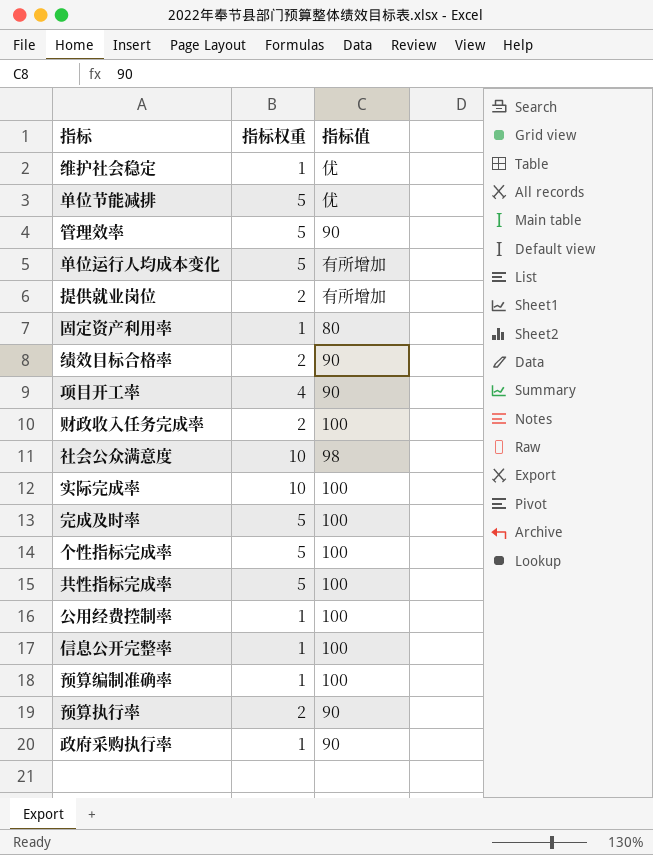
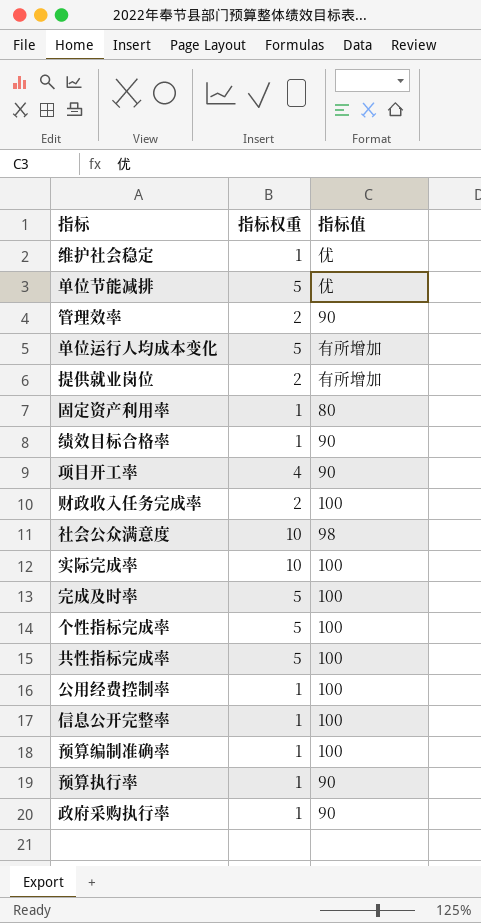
管理效率 | 指标权重: 5 -> 2
绩效目标合格率 | 指标权重: 2 -> 1
预算执行率 | 指标权重: 2 -> 1

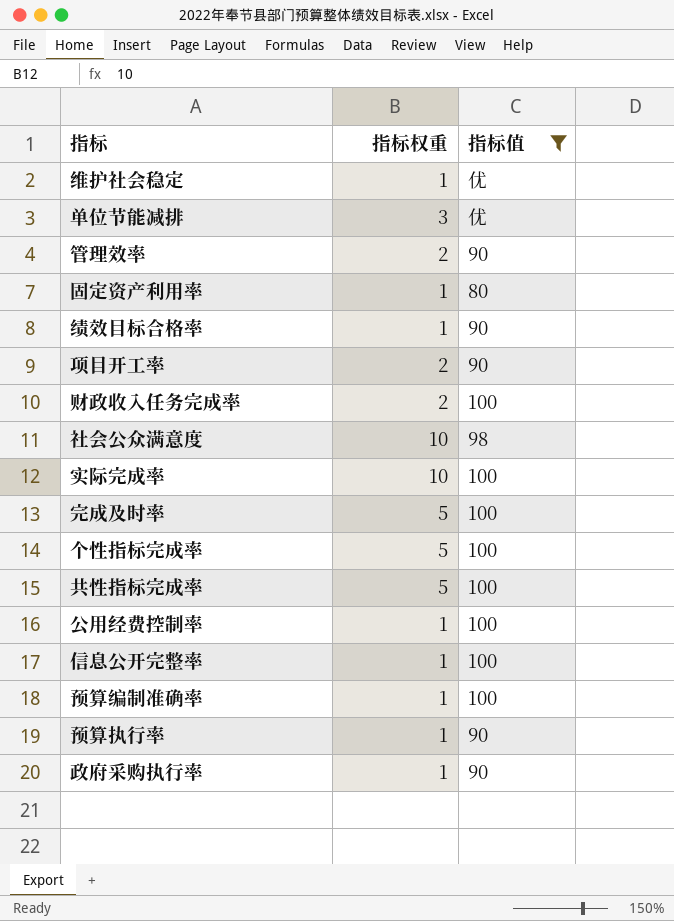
filter: none -> 指标值 != 有所增加
单位节能减排 | 指标权重: 5 -> 3
项目开工率 | 指标权重: 4 -> 2

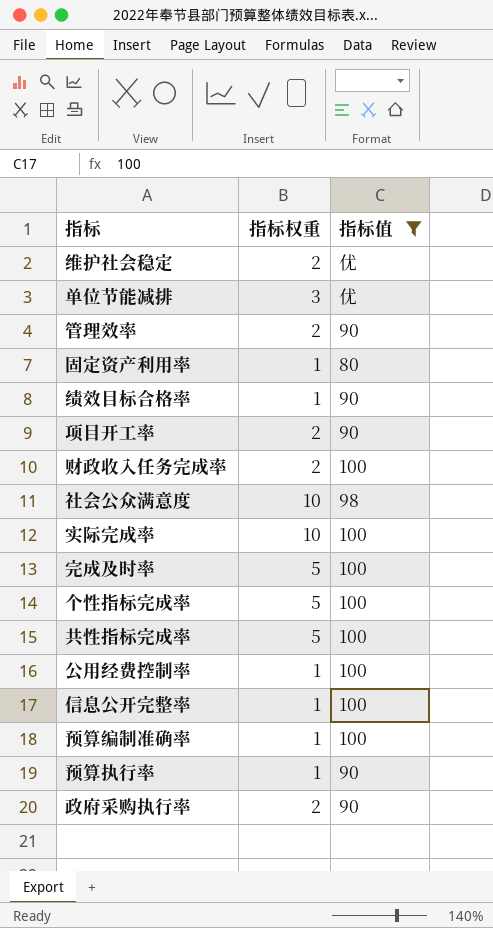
维护社会稳定 | 指标权重: 1 -> 2
政府采购执行率 | 指标权重: 1 -> 2

